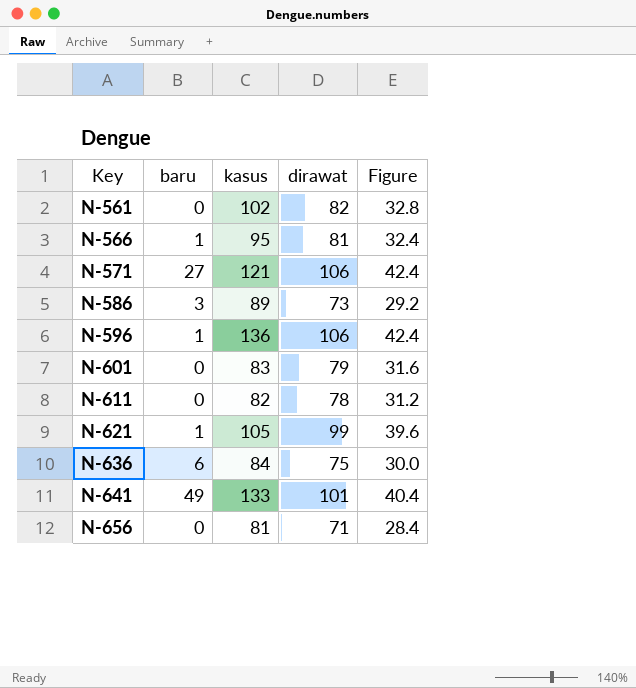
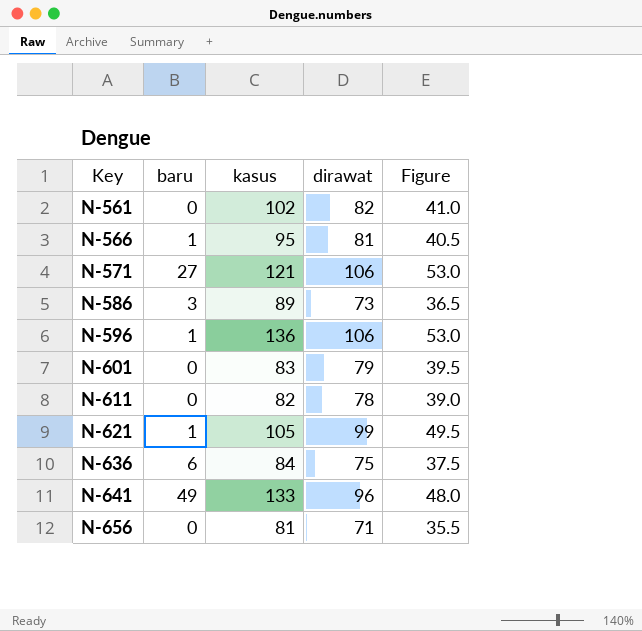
column Figure | formula: [dirawat] * 0.4 -> [dirawat] * 0.5
N-641 | dirawat: 101 -> 96

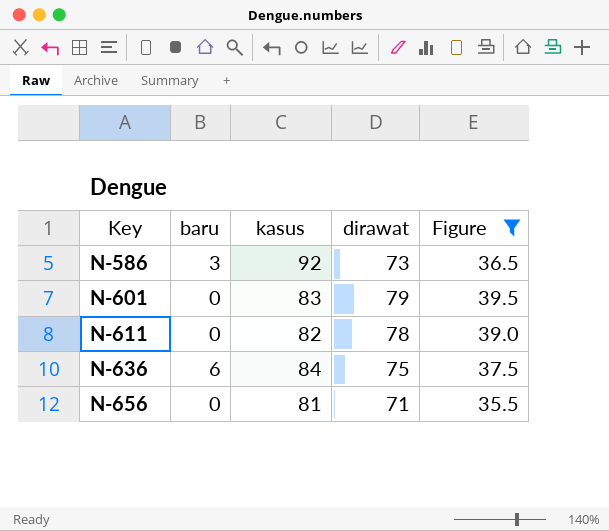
filter: none -> Figure <= 39.5
N-586 | kasus: 89 -> 92

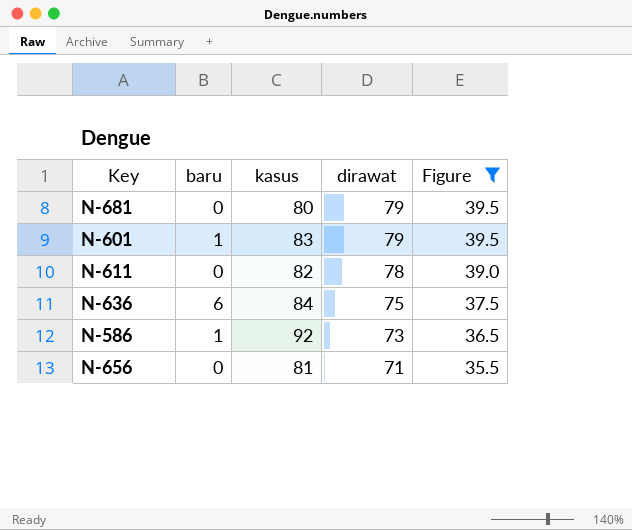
row order: Key ascending -> dirawat descending
row N-681: none -> 0 | 80 | 79 | 39.5
N-601 | baru: 0 -> 1
N-586 | baru: 3 -> 1

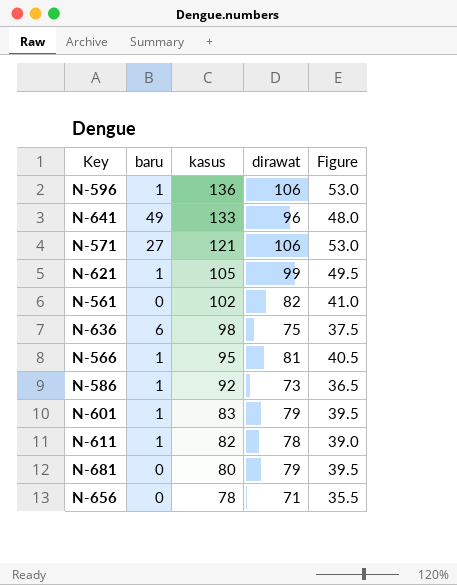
filter: Figure <= 39.5 -> none
row order: dirawat descending -> kasus descending
N-636 | kasus: 84 -> 98
N-611 | baru: 0 -> 1
N-656 | kasus: 81 -> 78

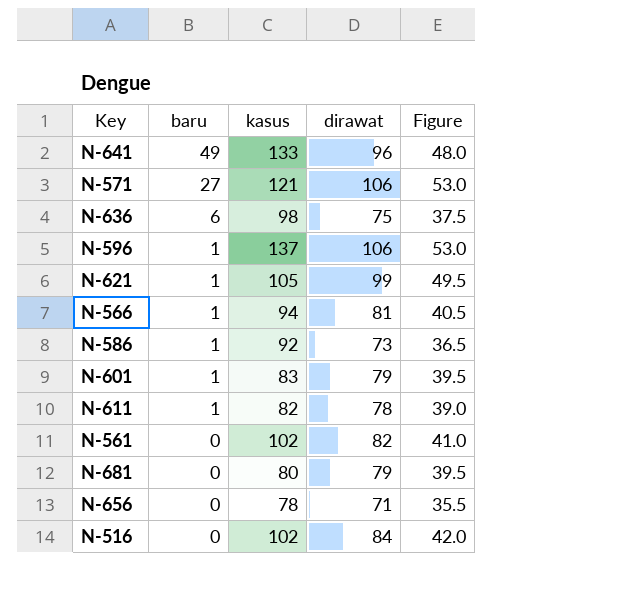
row order: kasus descending -> baru descending
N-596 | kasus: 136 -> 137
N-566 | kasus: 95 -> 94
row N-516: none -> 0 | 102 | 84 | 42.0

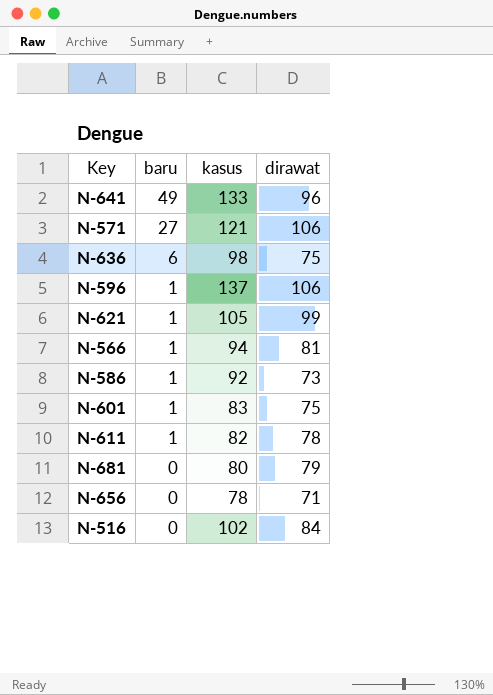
column Figure | formula: [dirawat] * 0.5 -> none
row N-561: 0 | 102 | 82 | 41.0 -> none
N-601 | dirawat: 79 -> 75

